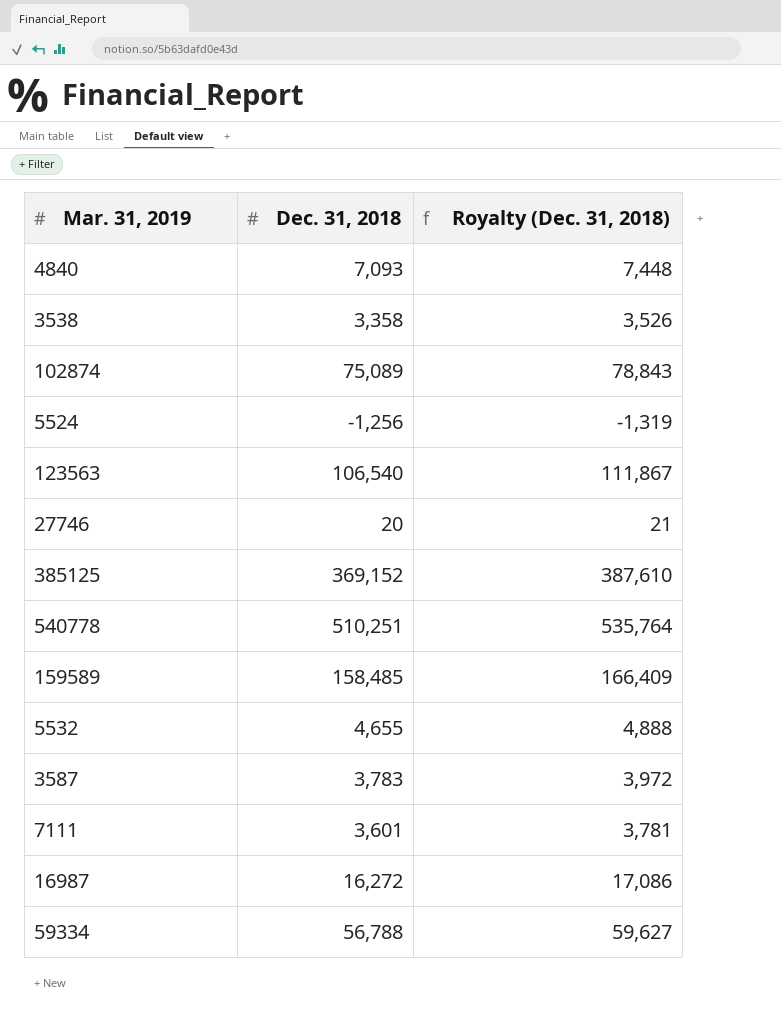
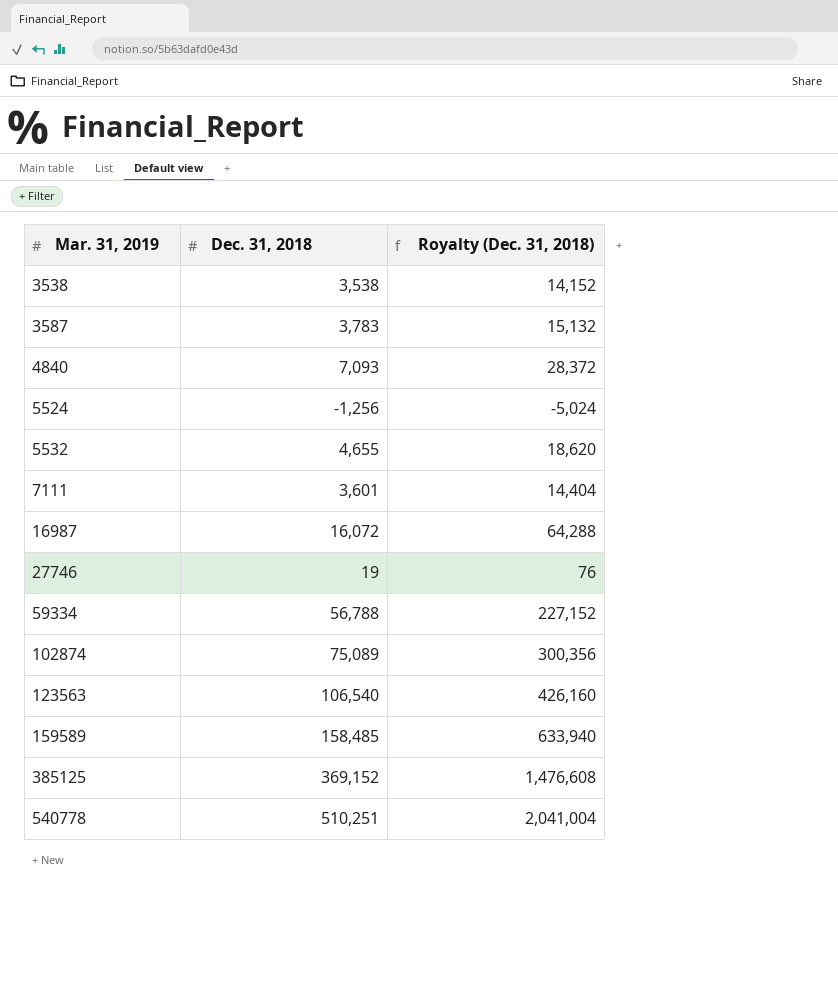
row order: none -> Mar. 31, 2019 ascending
column Royalty (Dec. 31, 2018) | formula: [Dec. 31, 2018] * 1.05 -> [Dec. 31, 2018] * 4
3538 | Dec. 31, 2018: 3,358 -> 3,538
16987 | Dec. 31, 2018: 16,272 -> 16,072
27746 | Dec. 31, 2018: 20 -> 19

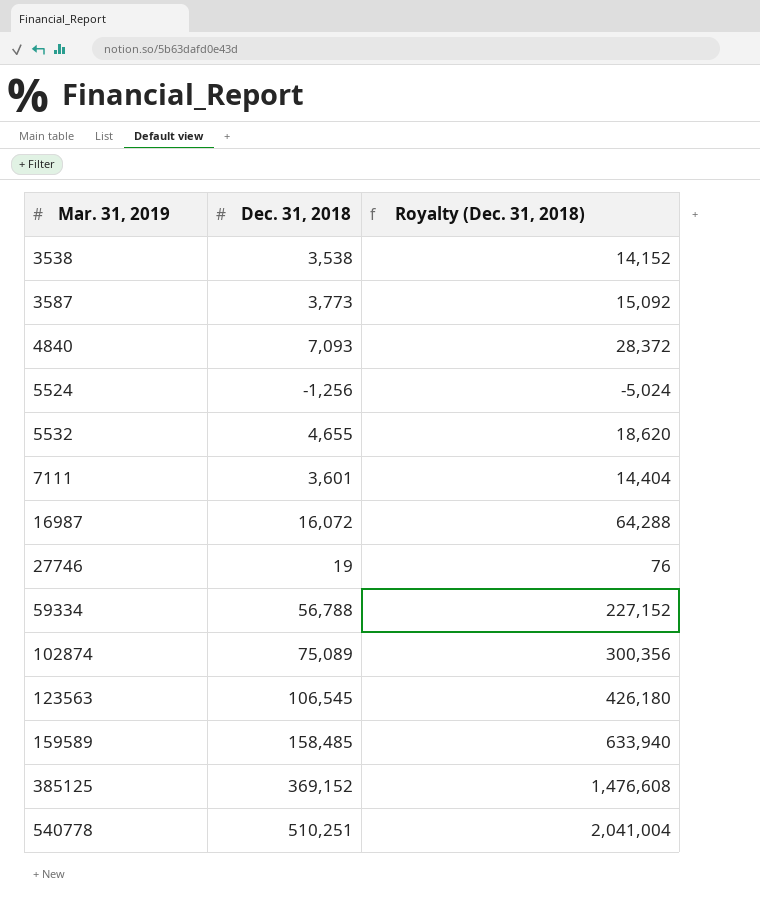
3587 | Dec. 31, 2018: 3,783 -> 3,773
3587 | Royalty (Dec. 31, 2018): 15,132 -> 15,092
123563 | Dec. 31, 2018: 106,540 -> 106,545
123563 | Royalty (Dec. 31, 2018): 426,160 -> 426,180

